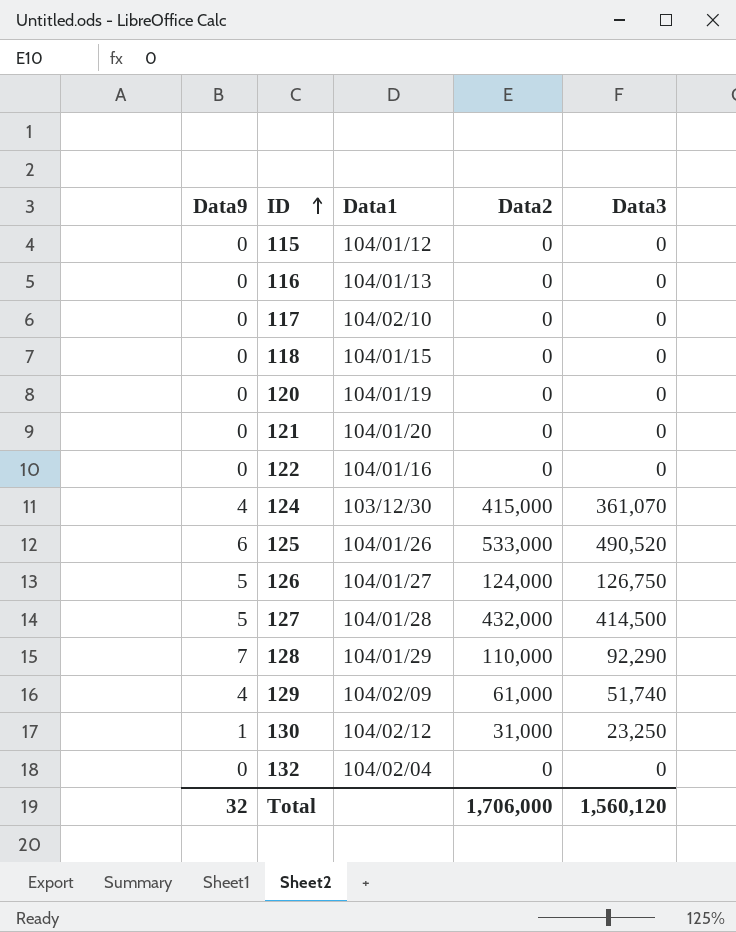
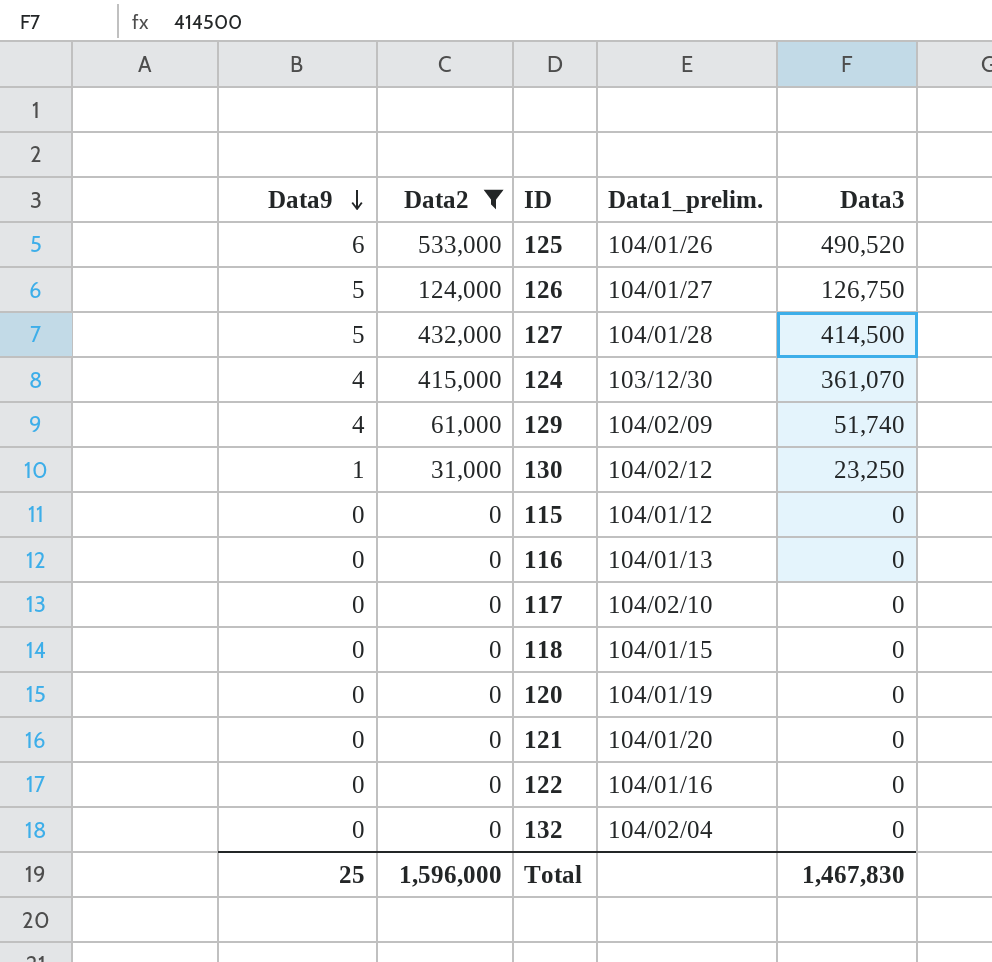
filter: none -> Data2 != 110,000
row order: ID ascending -> Data9 descending
column Data2 | position: 4 -> 2
column name: Data1 -> Data1_prelim.
Total | Data9: 32 -> 25
Total | Data2: 1,706,000 -> 1,596,000
Total | Data3: 1,560,120 -> 1,467,830

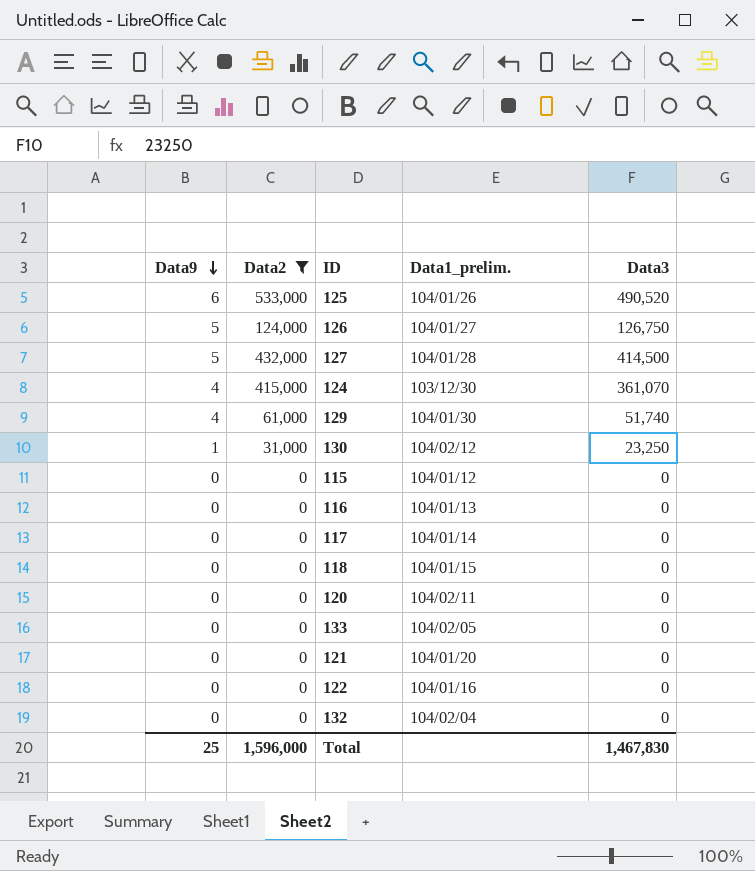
129 | Data1_prelim.: 104/02/09 -> 104/01/30
117 | Data1_prelim.: 104/02/10 -> 104/01/14
120 | Data1_prelim.: 104/01/19 -> 104/02/11
row 133: none -> 0 | 0 | 104/02/05 | 0

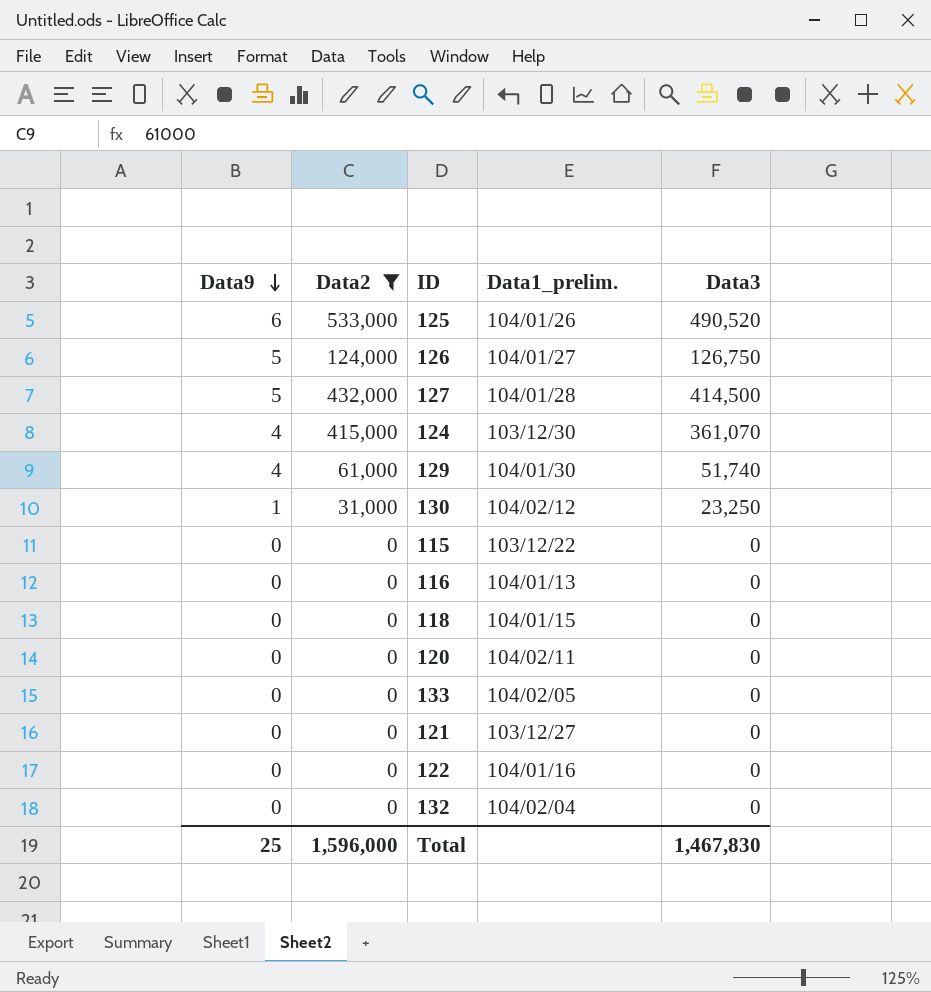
row 117: 0 | 0 | 104/01/14 | 0 -> none
115 | Data1_prelim.: 104/01/12 -> 103/12/22
121 | Data1_prelim.: 104/01/20 -> 103/12/27

